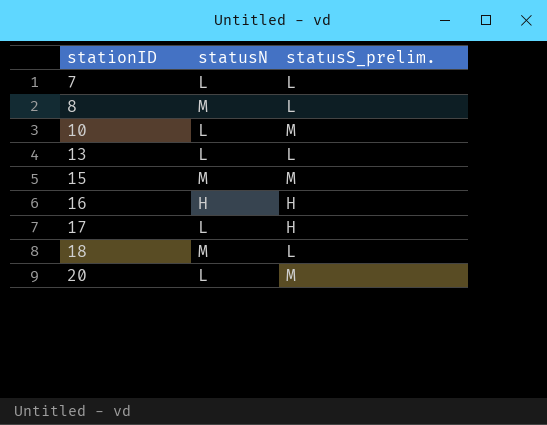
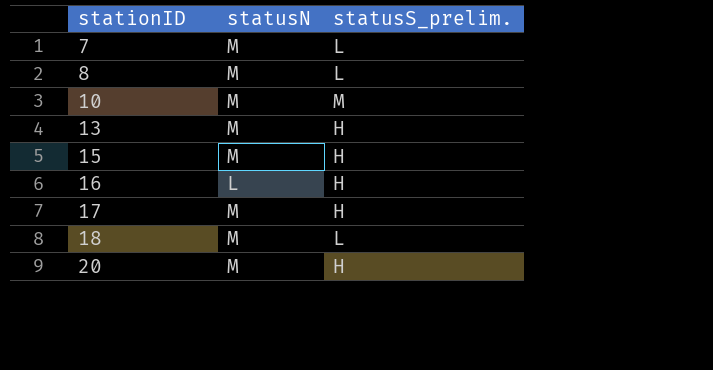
7 | statusN: L -> M
10 | statusN: L -> M
13 | statusN: L -> M
13 | statusS_prelim.: L -> H
15 | statusS_prelim.: M -> H
16 | statusN: H -> L
17 | statusN: L -> M
20 | statusN: L -> M
20 | statusS_prelim.: M -> H

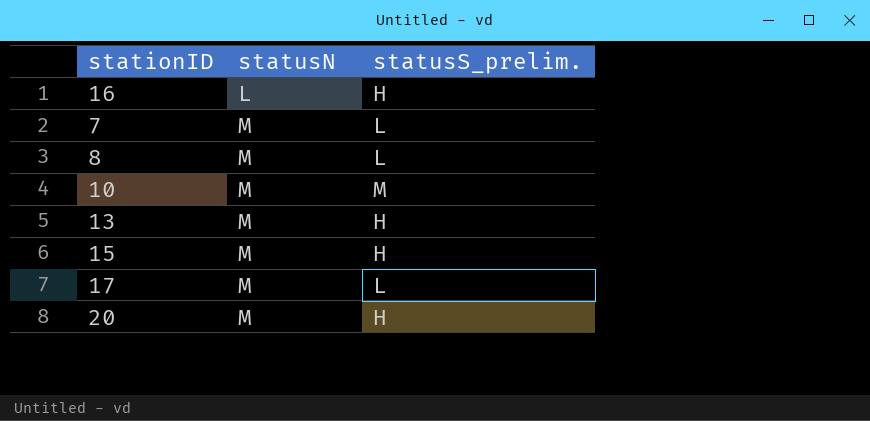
row order: stationID ascending -> statusN ascending
row 18: M | L -> none
17 | statusS_prelim.: H -> L

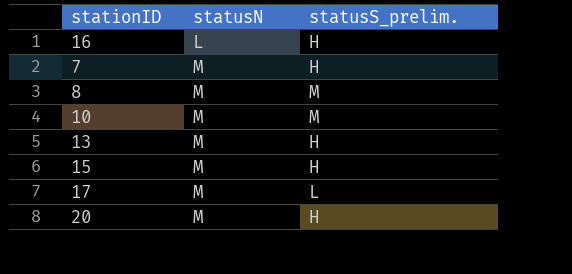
7 | statusS_prelim.: L -> H
8 | statusS_prelim.: L -> M

